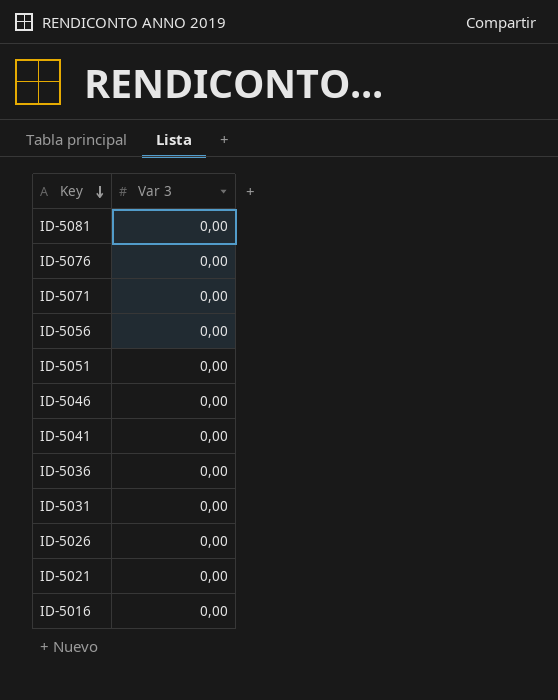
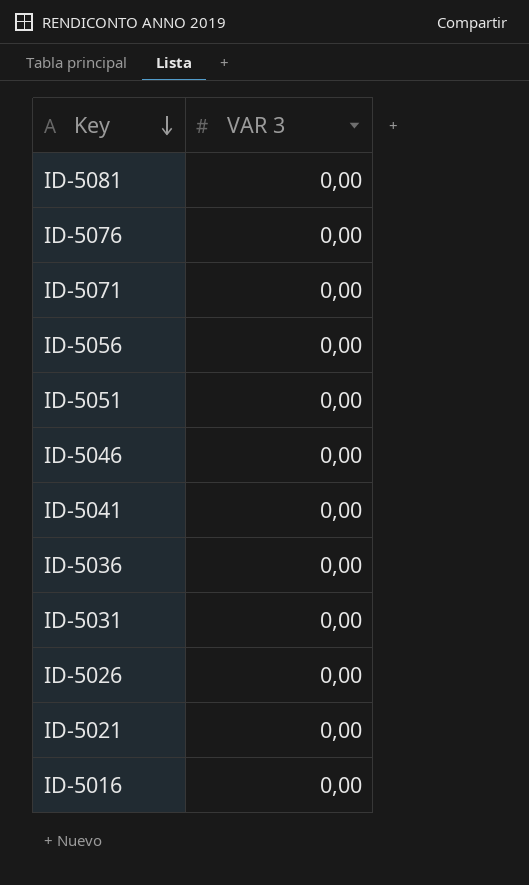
column name: Var 3 -> VAR 3

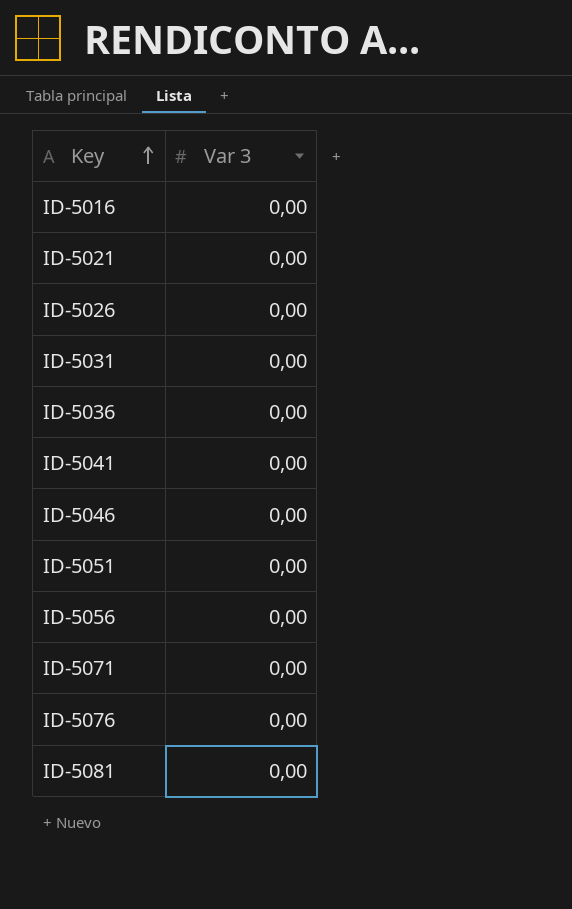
row order: Key descending -> Key ascending
column name: VAR 3 -> Var 3

